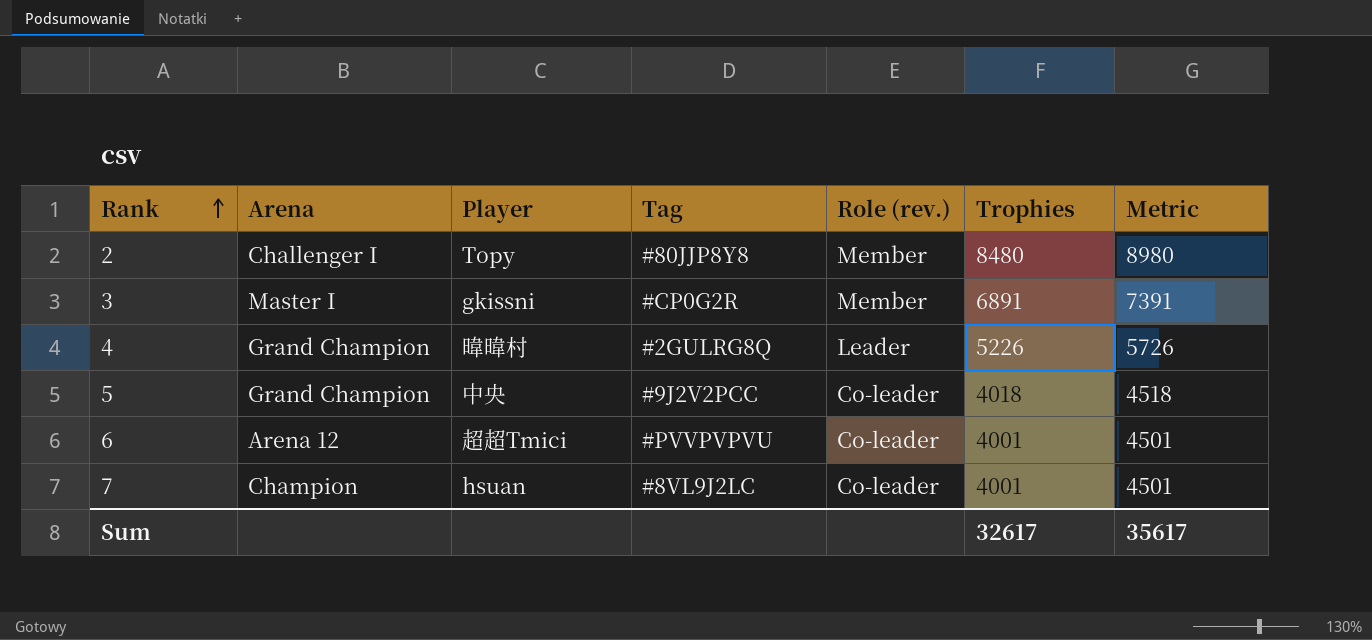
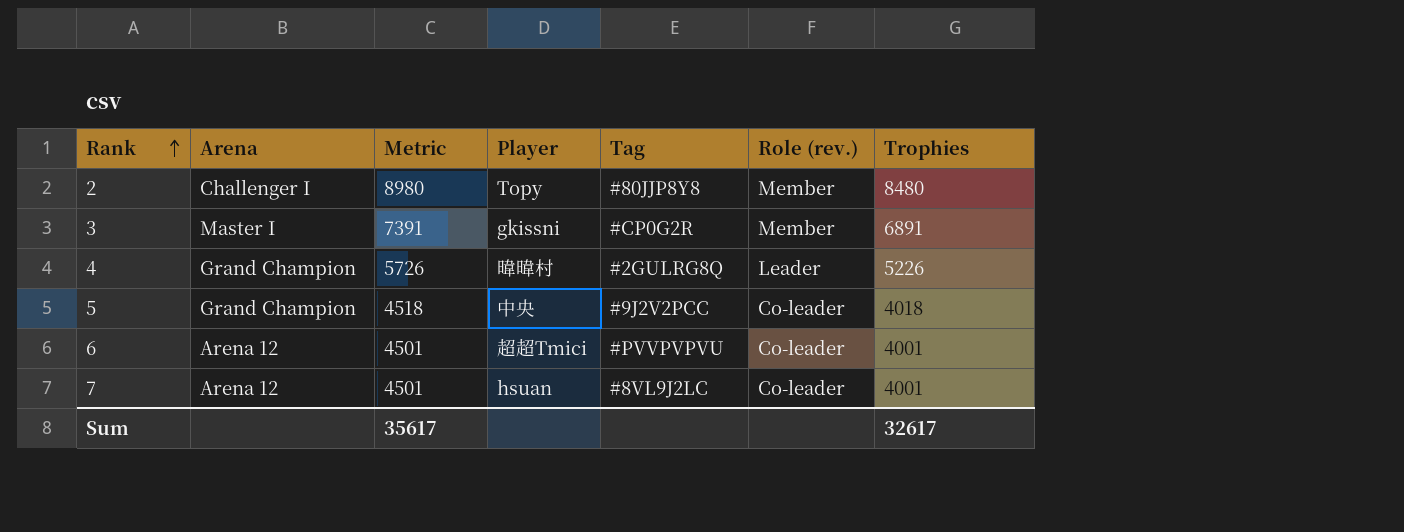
column Metric | position: 7 -> 3
7 | Arena: Champion -> Arena 12

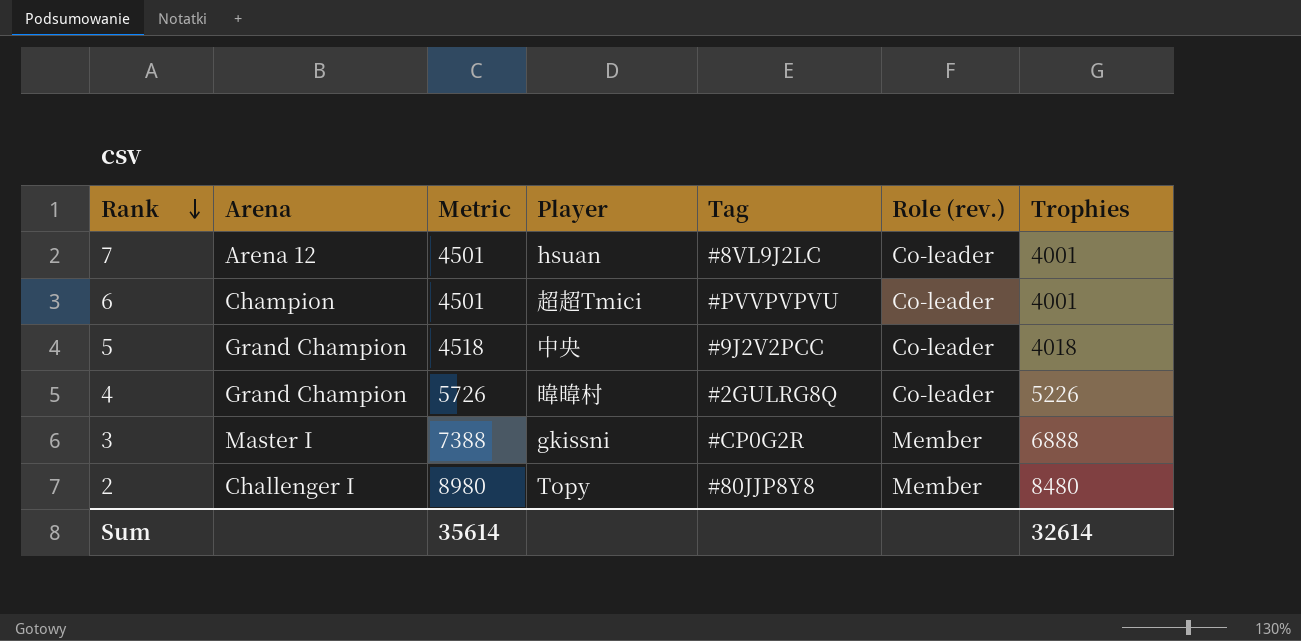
row order: Rank ascending -> Rank descending
6 | Arena: Arena 12 -> Champion
4 | Role (rev.): Leader -> Co-leader
3 | Metric: 7391 -> 7388
3 | Trophies: 6891 -> 6888
Sum | Metric: 35617 -> 35614
Sum | Trophies: 32617 -> 32614

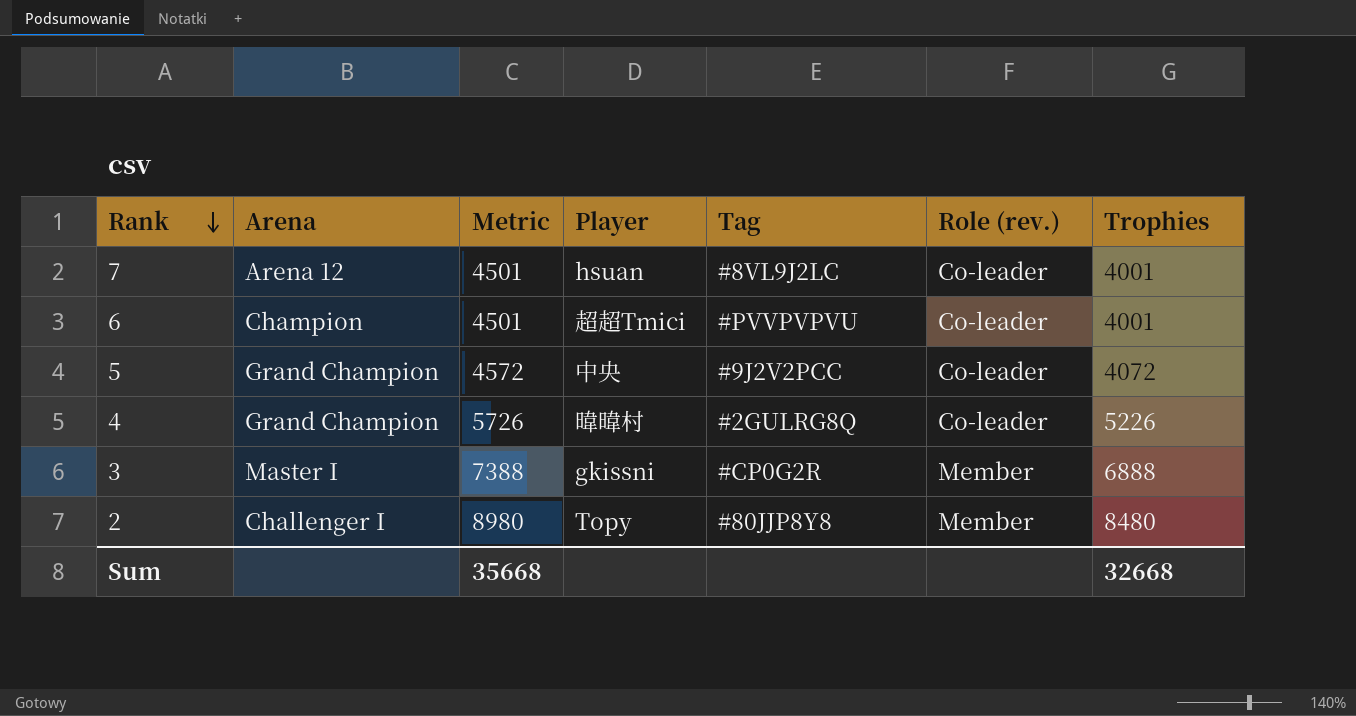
5 | Metric: 4518 -> 4572
5 | Trophies: 4018 -> 4072
Sum | Metric: 35614 -> 35668
Sum | Trophies: 32614 -> 32668

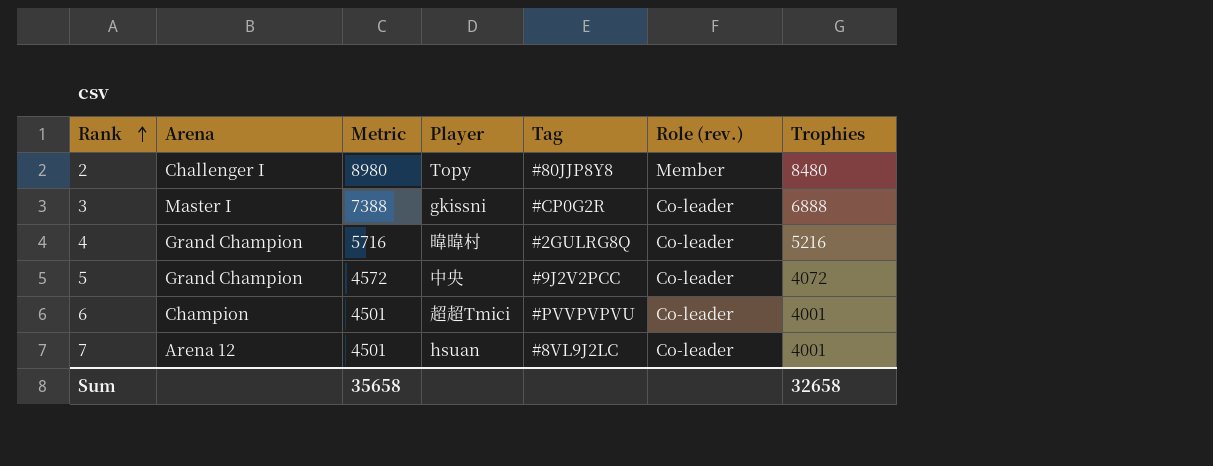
row order: Rank descending -> Rank ascending
3 | Role (rev.): Member -> Co-leader
4 | Metric: 5726 -> 5716
4 | Trophies: 5226 -> 5216
Sum | Metric: 35668 -> 35658
Sum | Trophies: 32668 -> 32658

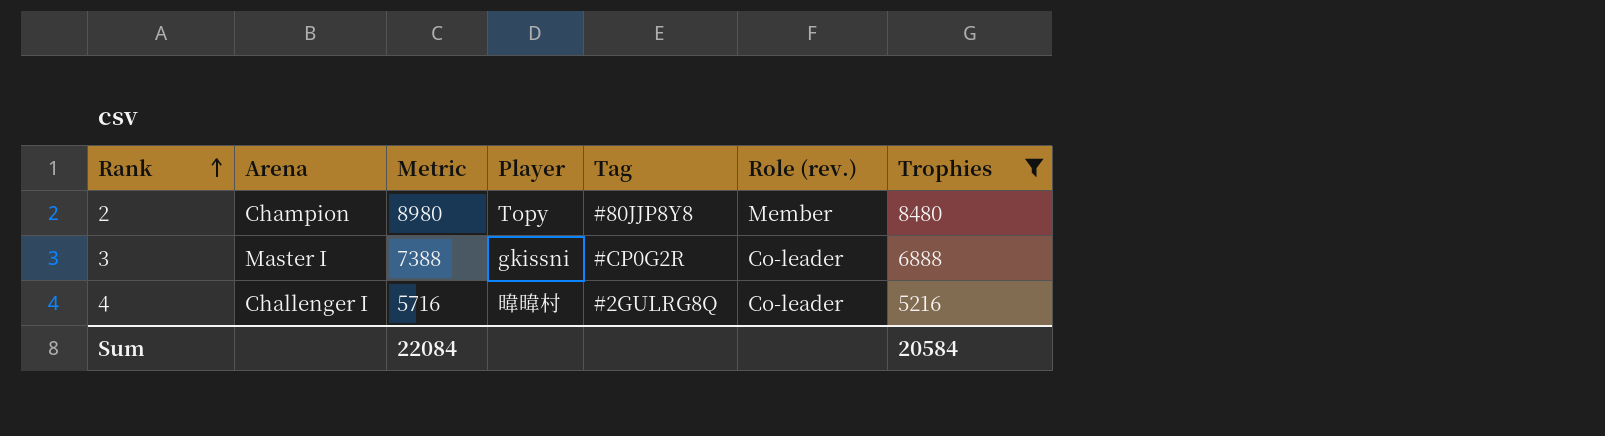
filter: none -> Trophies >= 5216
2 | Arena: Challenger I -> Champion
4 | Arena: Grand Champion -> Challenger I
Sum | Metric: 35658 -> 22084
Sum | Trophies: 32658 -> 20584

